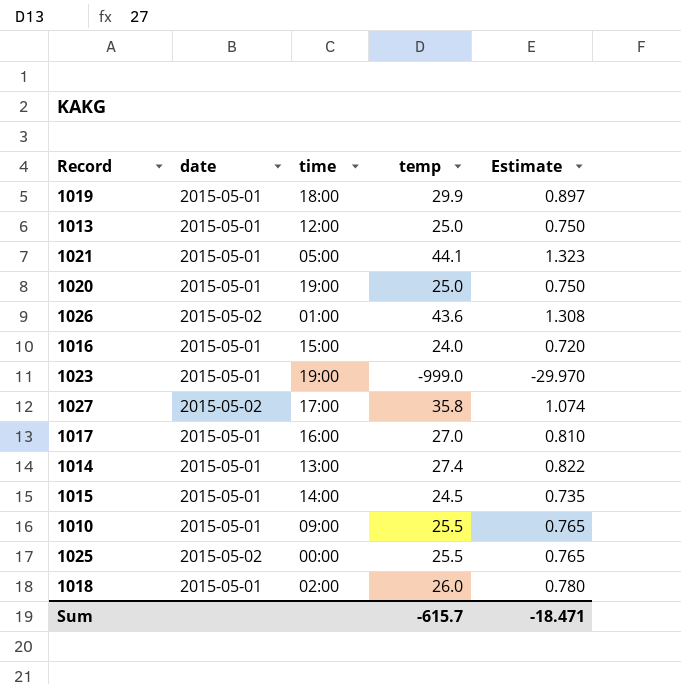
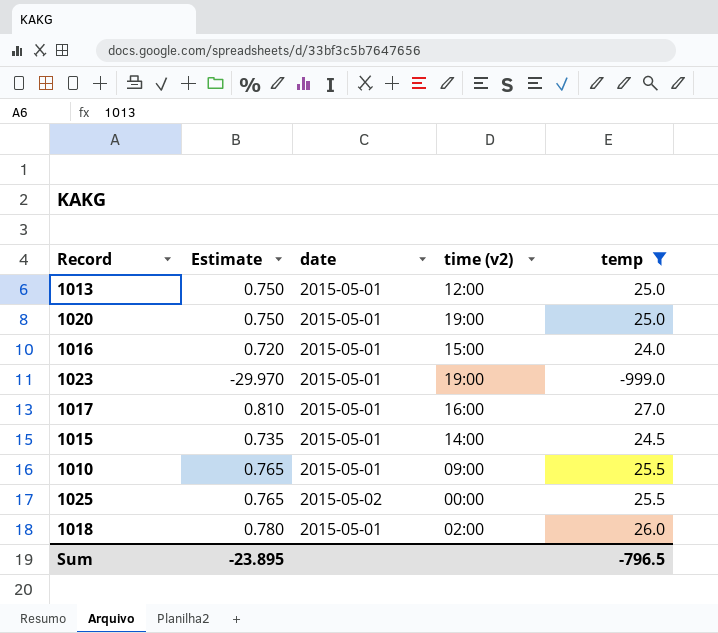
filter: none -> temp <= 27.0
column Estimate | position: 5 -> 2
column name: time -> time (v2)
Sum | Estimate: -18.471 -> -23.895
Sum | temp: -615.7 -> -796.5

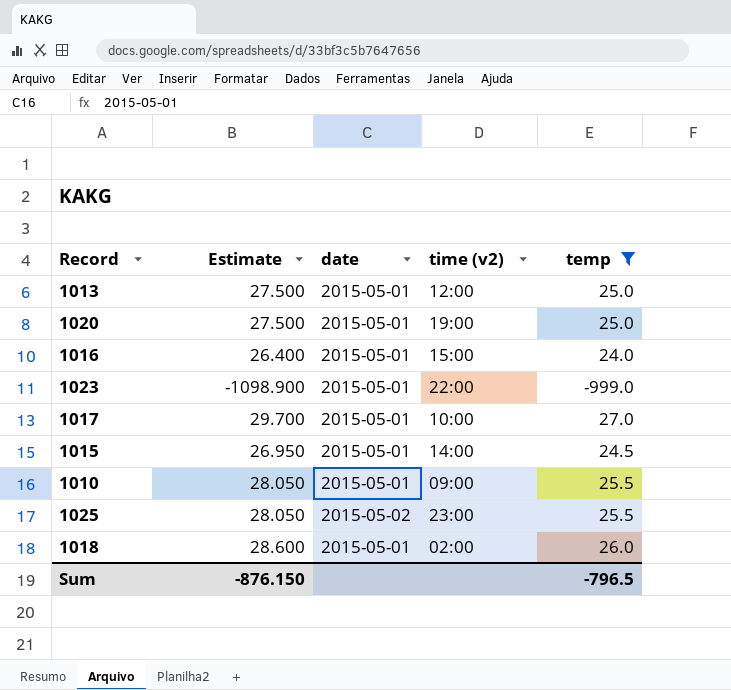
column Estimate | formula: [temp] * 0.03 -> [temp] * 1.1
1023 | time (v2): 19:00 -> 22:00
1017 | time (v2): 16:00 -> 10:00
1025 | time (v2): 00:00 -> 23:00
Sum | Estimate: -23.895 -> -876.150

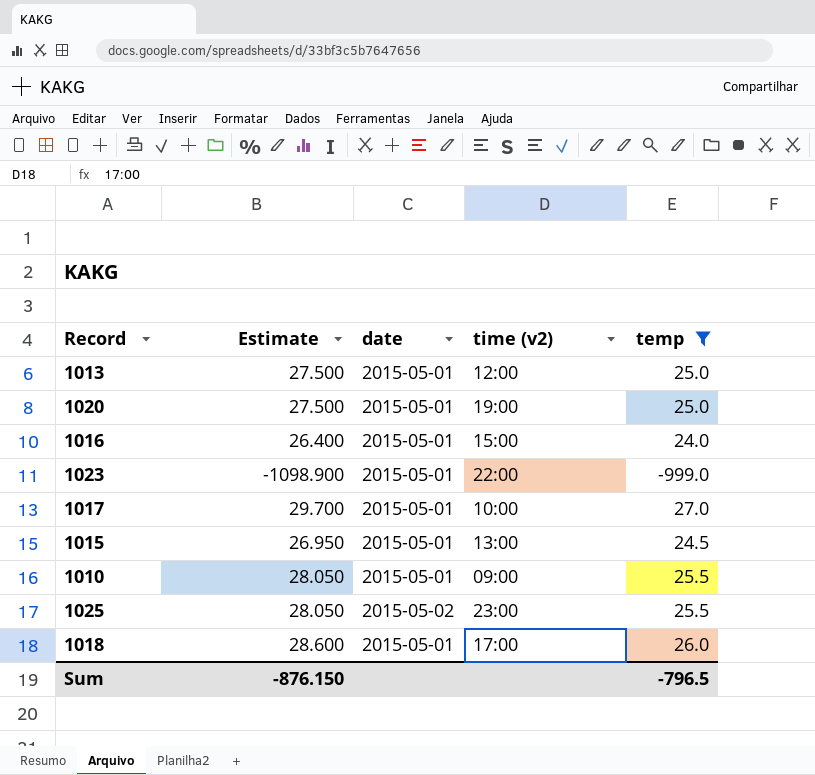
1015 | time (v2): 14:00 -> 13:00
1018 | time (v2): 02:00 -> 17:00

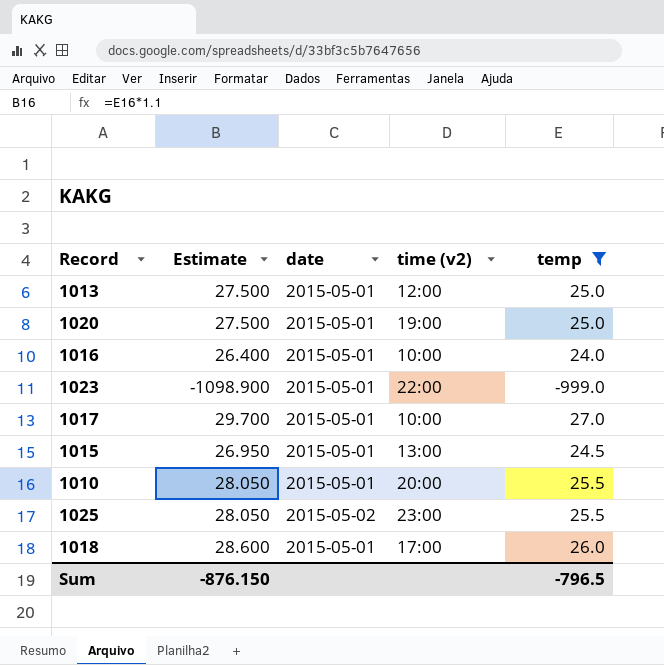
1016 | time (v2): 15:00 -> 10:00
1010 | time (v2): 09:00 -> 20:00

